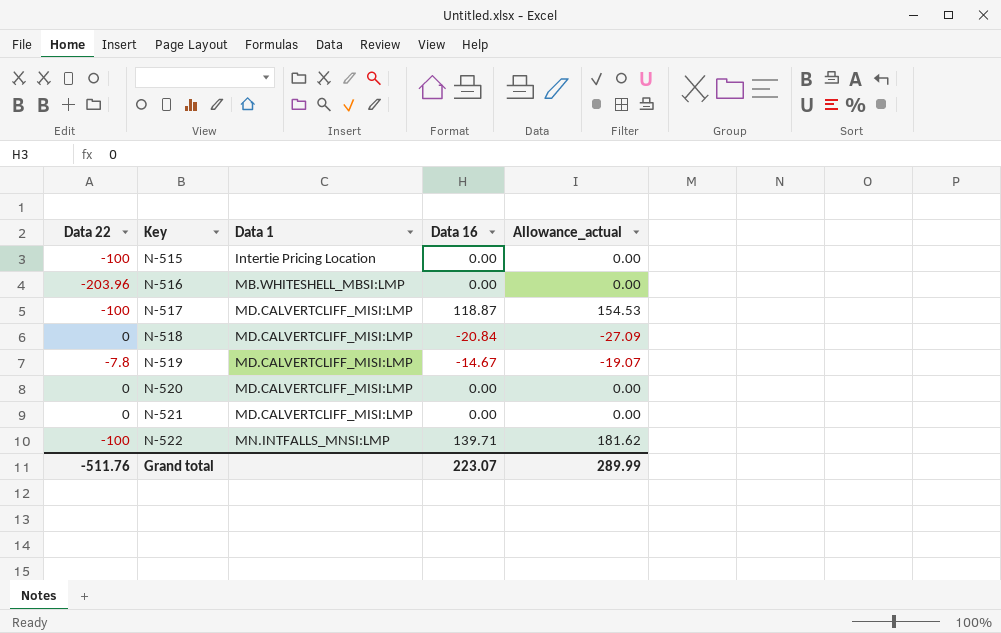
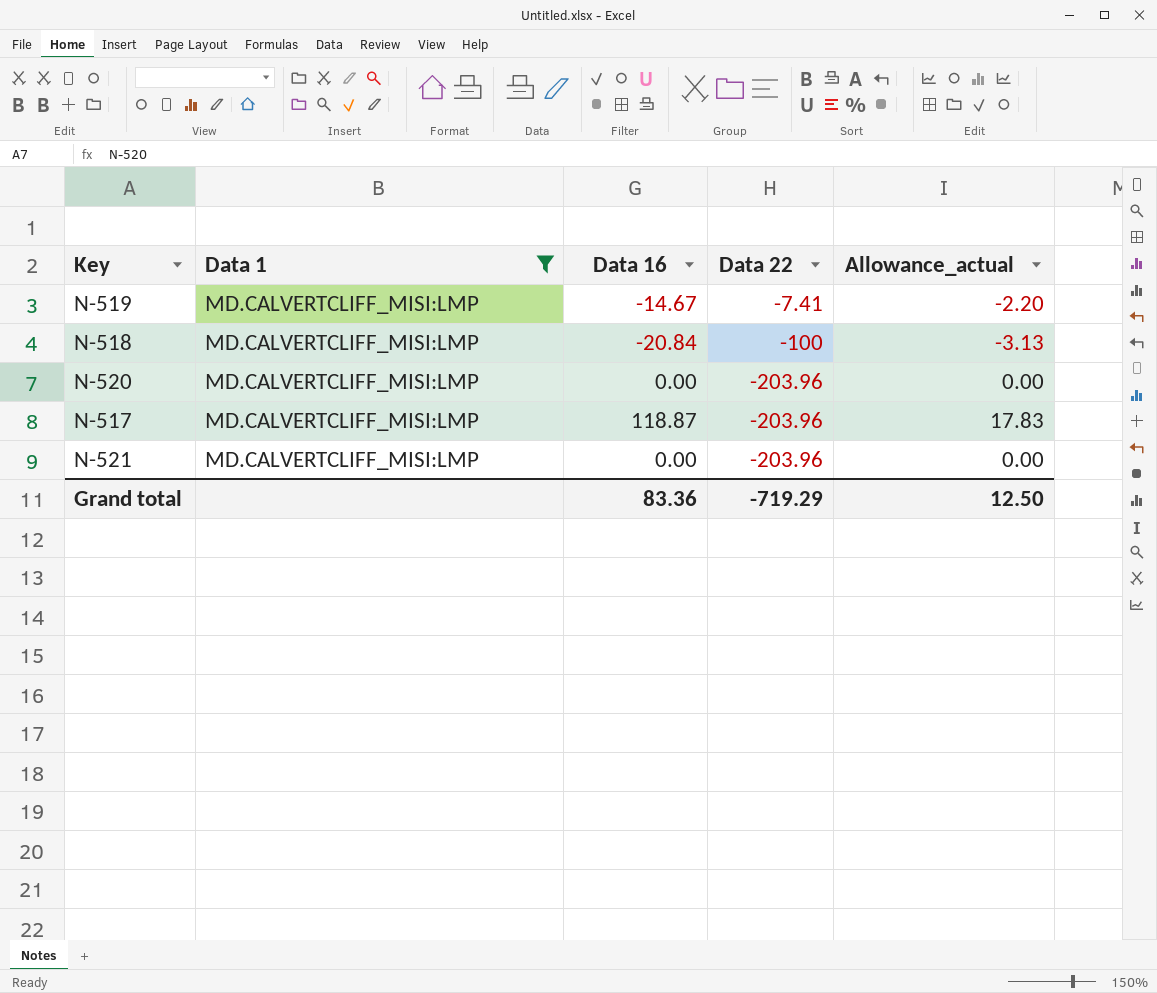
filter: none -> Data 1 = MD.CALVERTCLIFF_MISI:LMP
row order: Key ascending -> Data 22 descending
column Data 22 | position: 1 -> 4
column Allowance_actual | formula: [Data 16] * 1.3 -> [Data 16] * 0.15
N-519 | Data 22: -7.8 -> -7.41
N-518 | Data 22: 0 -> -100
N-520 | Data 22: 0 -> -203.96
N-517 | Data 22: -100 -> -203.96
N-521 | Data 22: 0 -> -203.96
Grand total | Data 16: 223.07 -> 83.36
Grand total | Data 22: -511.76 -> -719.29
Grand total | Allowance_actual: 289.99 -> 12.50

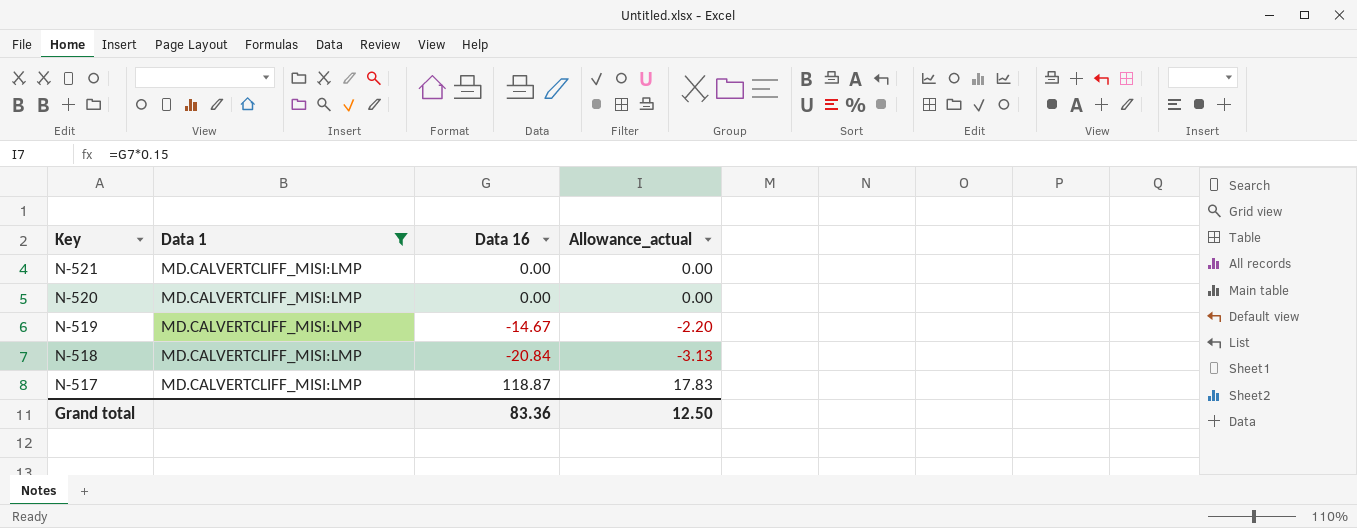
row order: Data 22 descending -> Key descending
column Data 22 | position: 4 -> none

